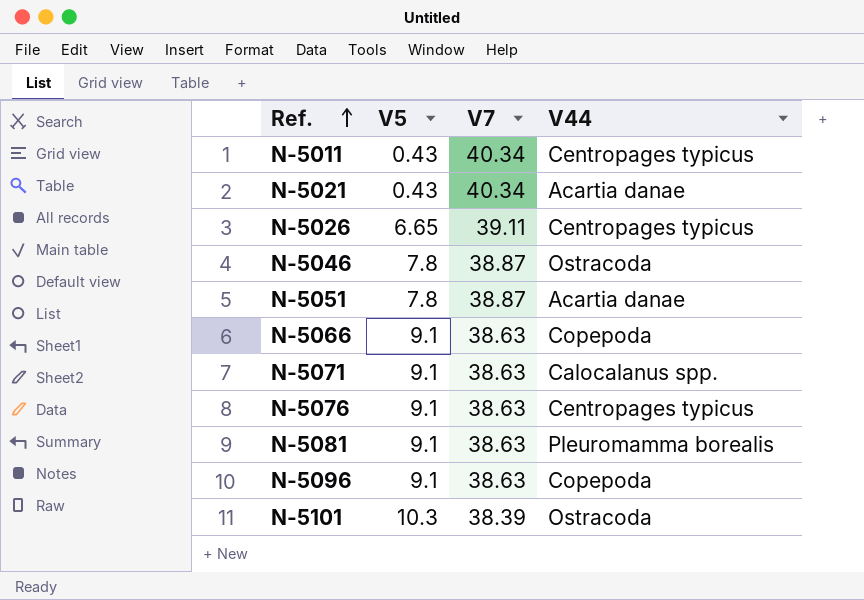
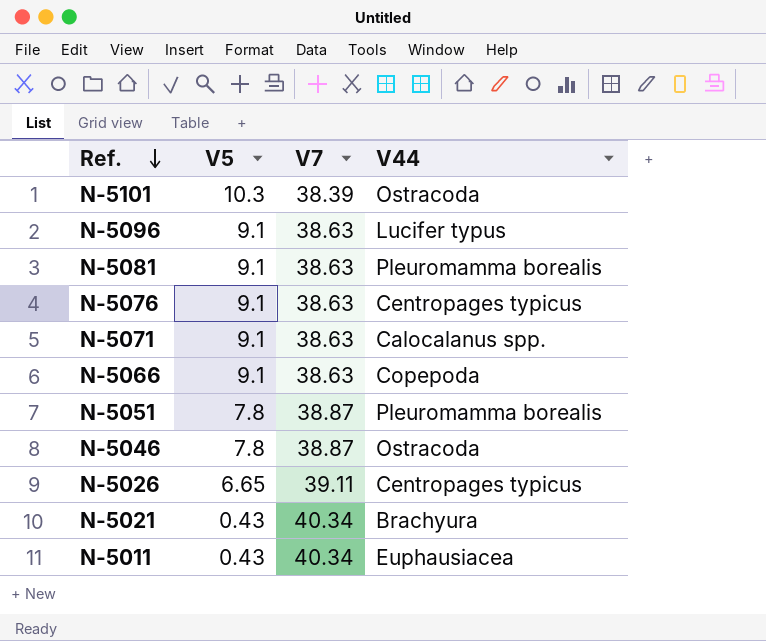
row order: Ref. ascending -> Ref. descending
N-5096 | V44: Copepoda -> Lucifer typus
N-5051 | V44: Acartia danae -> Pleuromamma borealis
N-5021 | V44: Acartia danae -> Brachyura
N-5011 | V44: Centropages typicus -> Euphausiacea

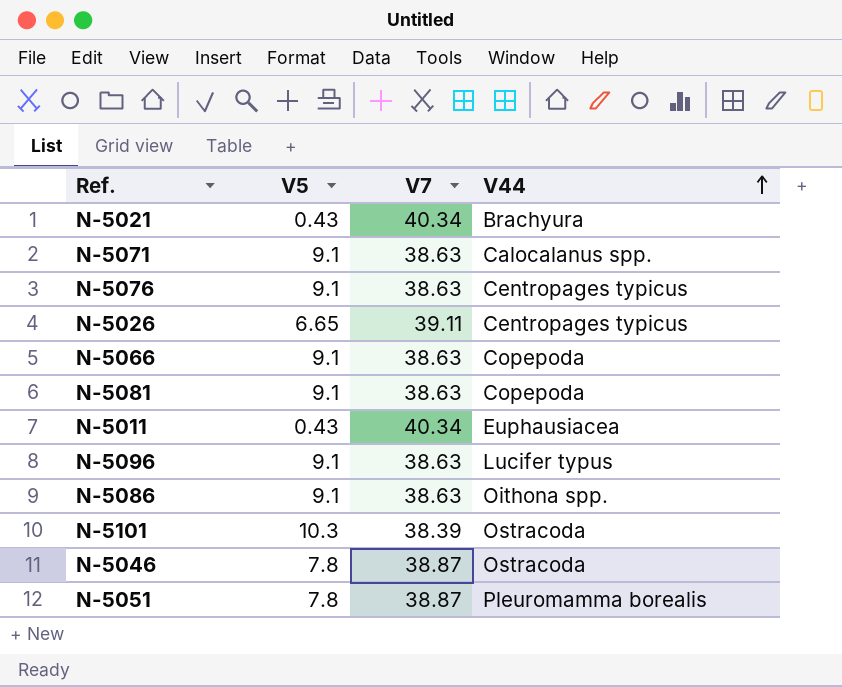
row order: Ref. descending -> V44 ascending
N-5081 | V44: Pleuromamma borealis -> Copepoda
row N-5086: none -> 9.1 | 38.63 | Oithona spp.

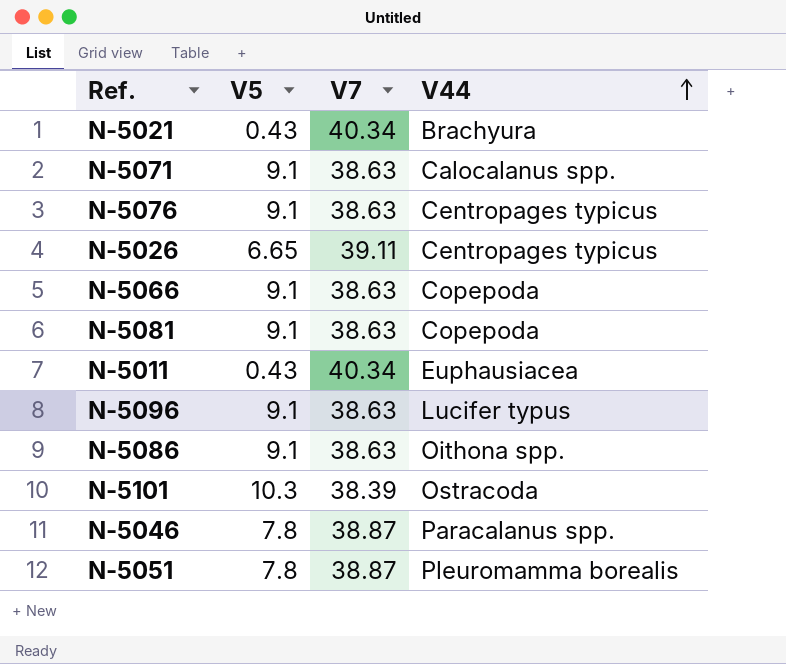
N-5046 | V44: Ostracoda -> Paracalanus spp.

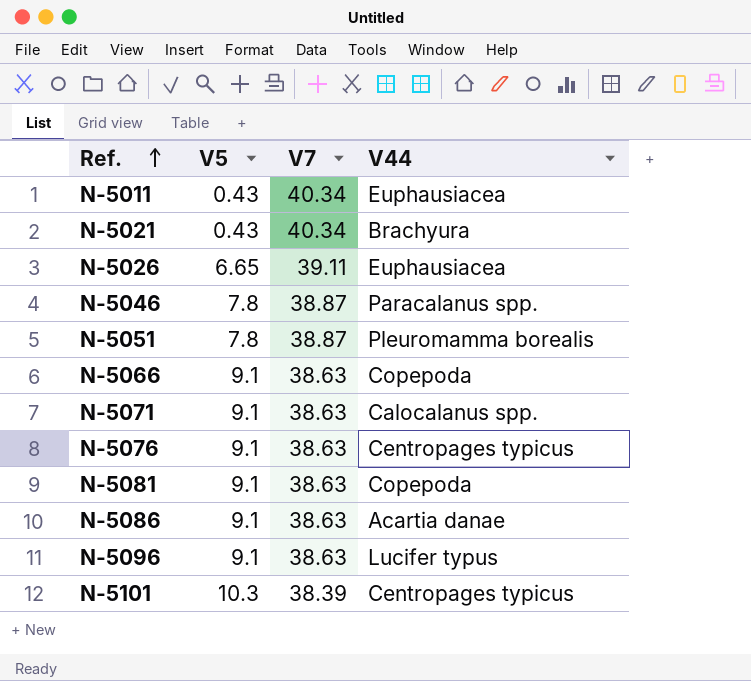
row order: V44 ascending -> Ref. ascending
N-5026 | V44: Centropages typicus -> Euphausiacea
N-5086 | V44: Oithona spp. -> Acartia danae
N-5101 | V44: Ostracoda -> Centropages typicus

